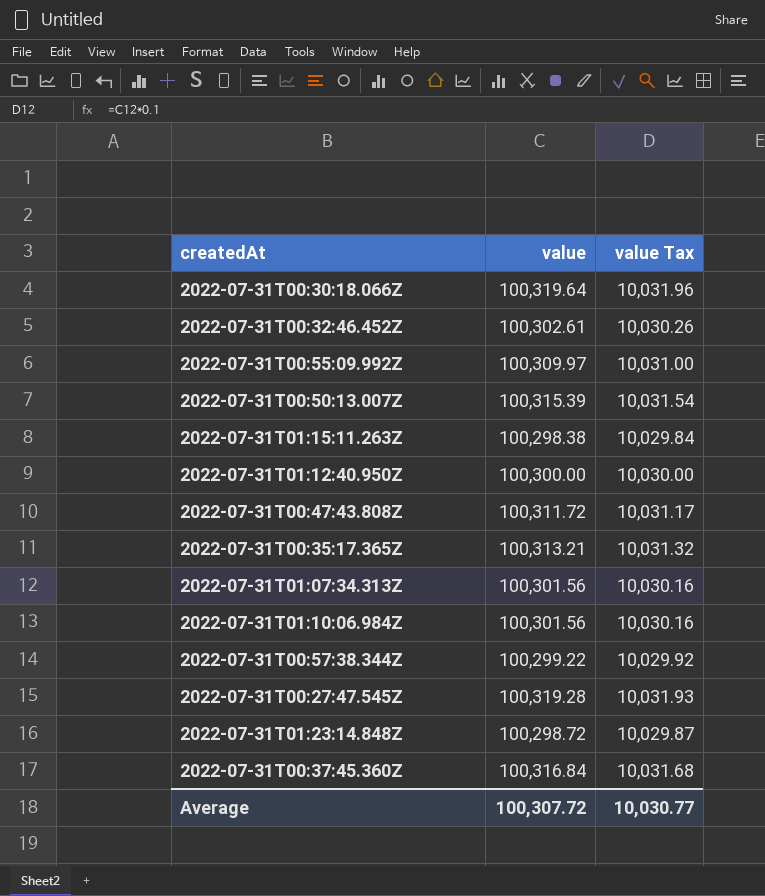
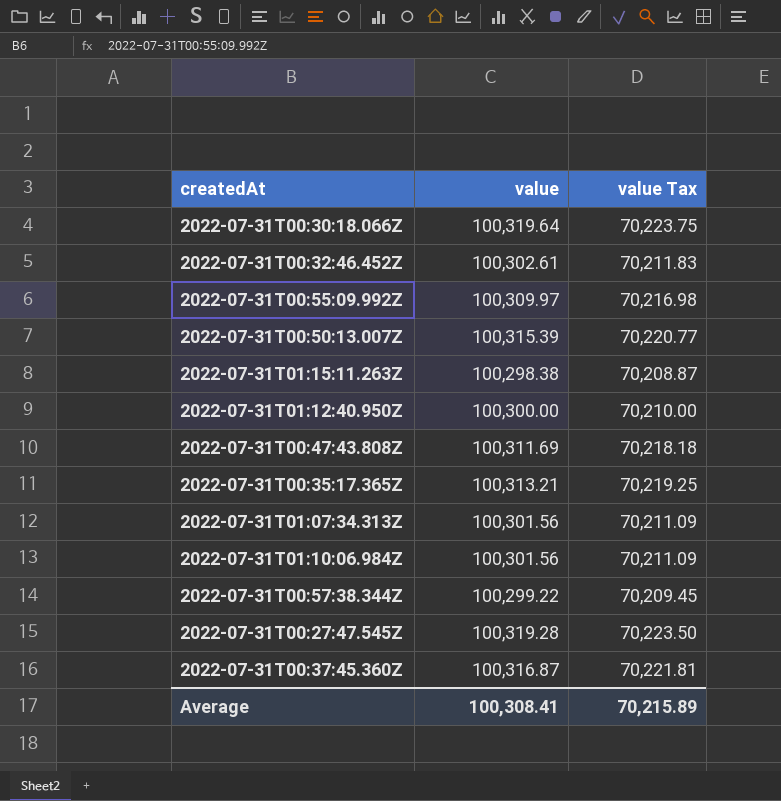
column value Tax | formula: [value] * 0.1 -> [value] * 0.7
row 2022-07-31T01:23:14.848Z: 100,298.72 | 10,029.87 -> none
2022-07-31T00:47:43.808Z | value: 100,311.72 -> 100,311.69
2022-07-31T00:37:45.360Z | value: 100,316.84 -> 100,316.87
Average | value: 100,307.72 -> 100,308.41
Average | value Tax: 10,030.77 -> 70,215.89

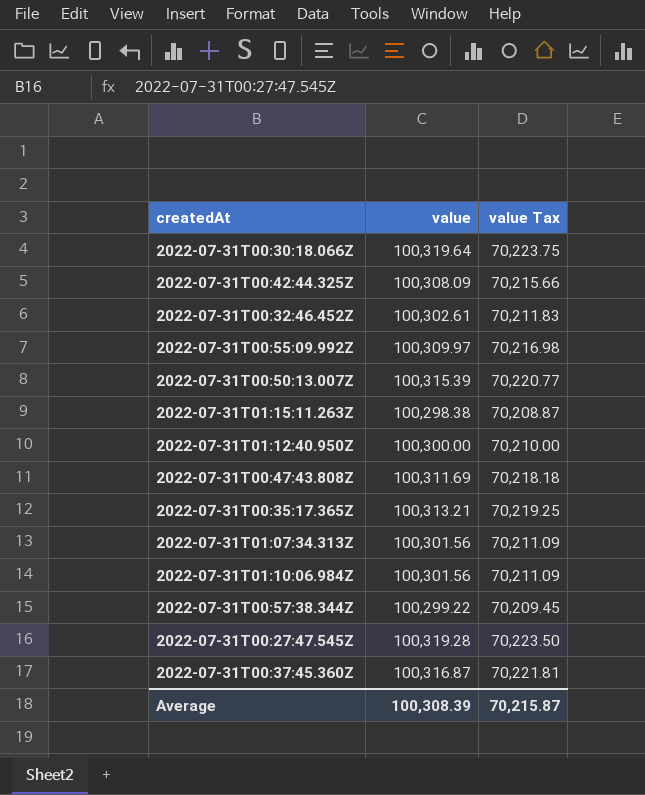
row 2022-07-31T00:42:44.325Z: none -> 100,308.09 | 70,215.66
Average | value: 100,308.41 -> 100,308.39
Average | value Tax: 70,215.89 -> 70,215.87

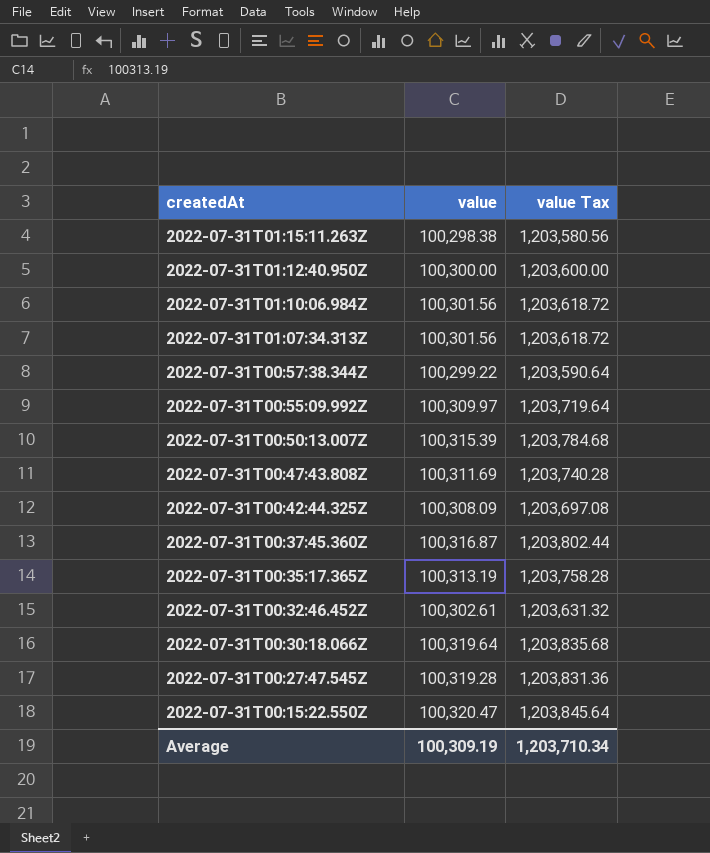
row order: none -> createdAt descending
column value Tax | formula: [value] * 0.7 -> [value] * 12
2022-07-31T00:35:17.365Z | value: 100,313.21 -> 100,313.19
row 2022-07-31T00:15:22.550Z: none -> 100,320.47 | 1,203,845.64
Average | value: 100,308.39 -> 100,309.19
Average | value Tax: 70,215.87 -> 1,203,710.34

